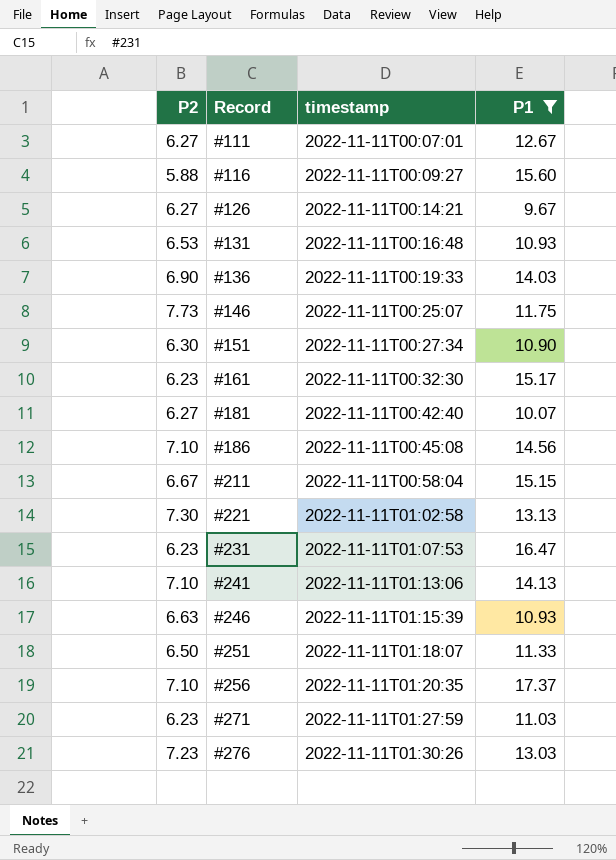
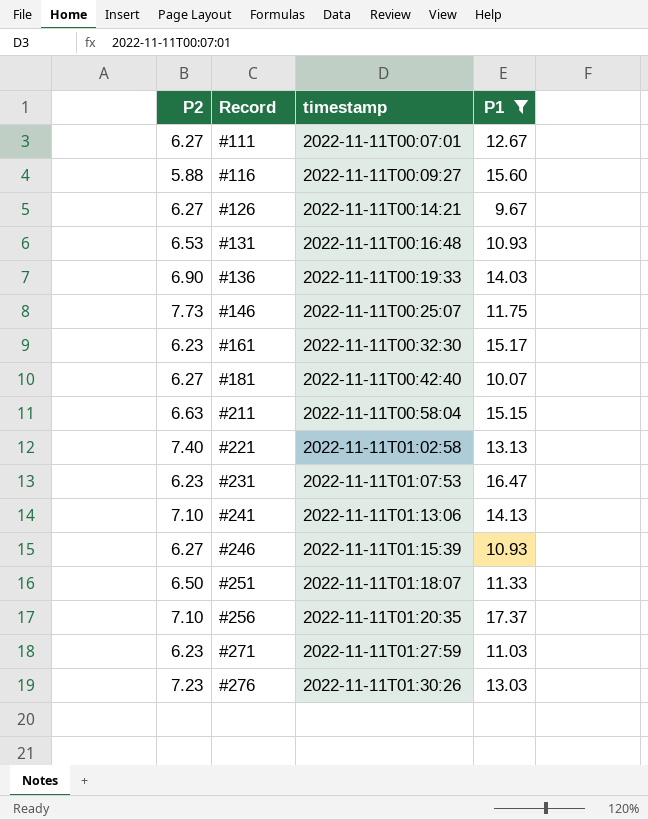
row #151: 6.30 | 2022-11-11T00:27:34 | 10.90 -> none
row #186: 7.10 | 2022-11-11T00:45:08 | 14.56 -> none
#211 | P2: 6.67 -> 6.63
#221 | P2: 7.30 -> 7.40
#246 | P2: 6.63 -> 6.27

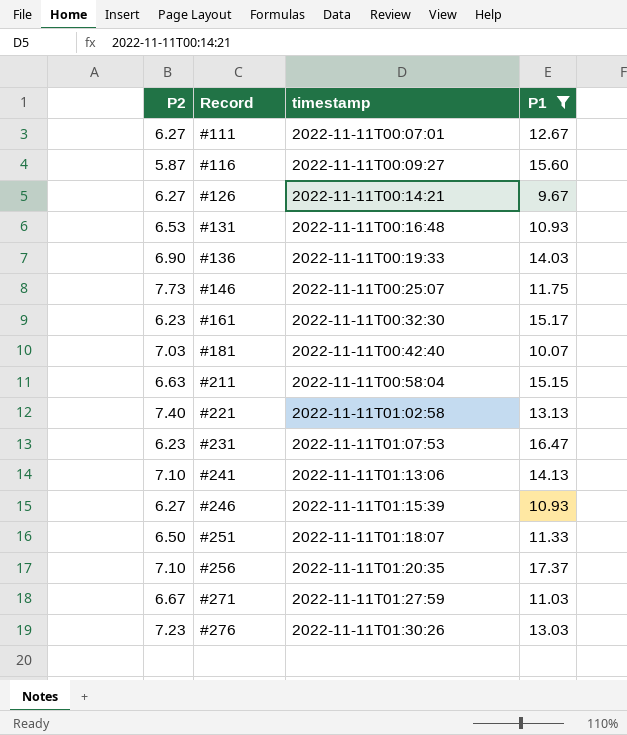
#116 | P2: 5.88 -> 5.87
#181 | P2: 6.27 -> 7.03
#271 | P2: 6.23 -> 6.67

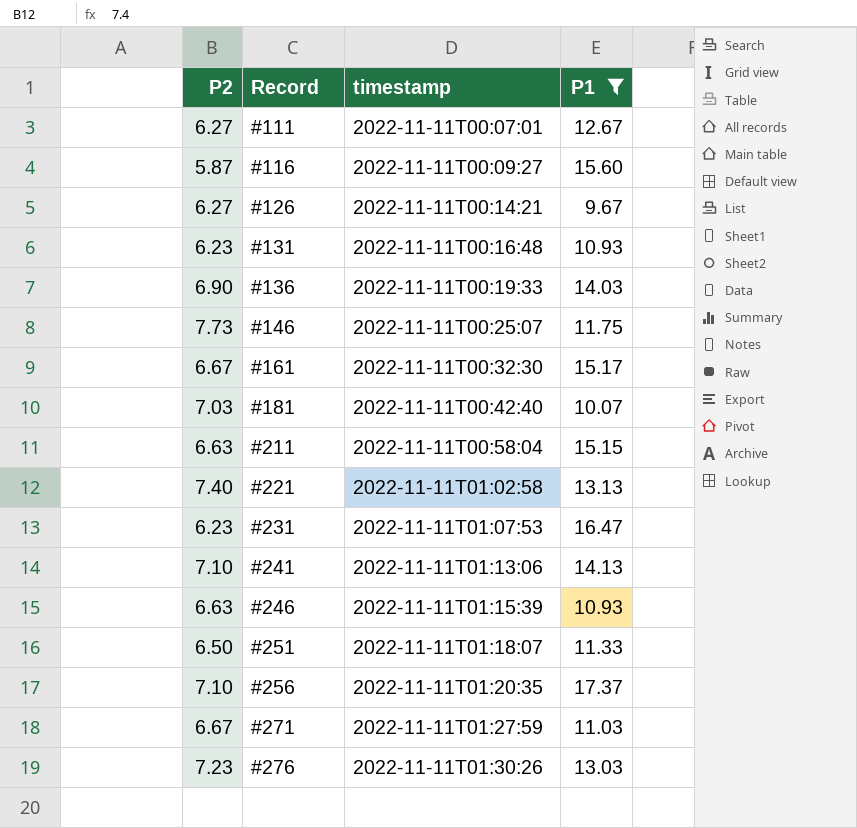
#131 | P2: 6.53 -> 6.23
#161 | P2: 6.23 -> 6.67
#246 | P2: 6.27 -> 6.63

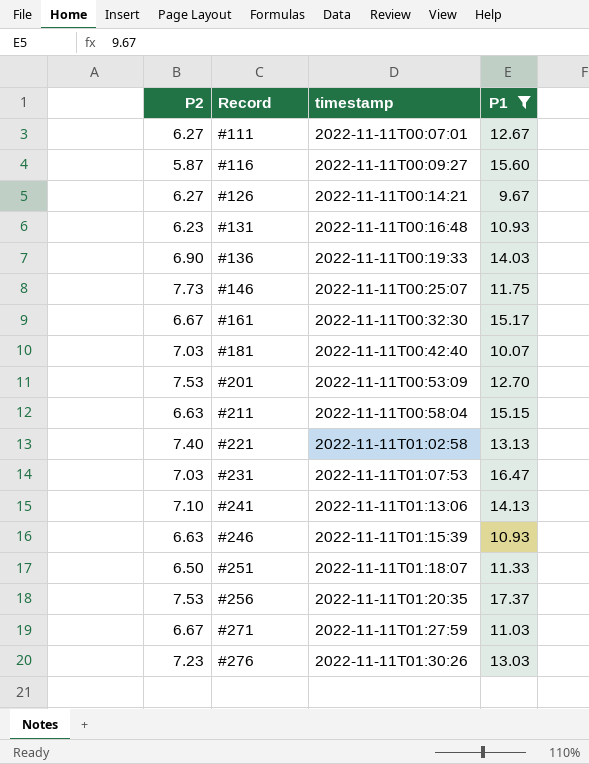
row #201: none -> 7.53 | 2022-11-11T00:53:09 | 12.70
#231 | P2: 6.23 -> 7.03
#256 | P2: 7.10 -> 7.53

